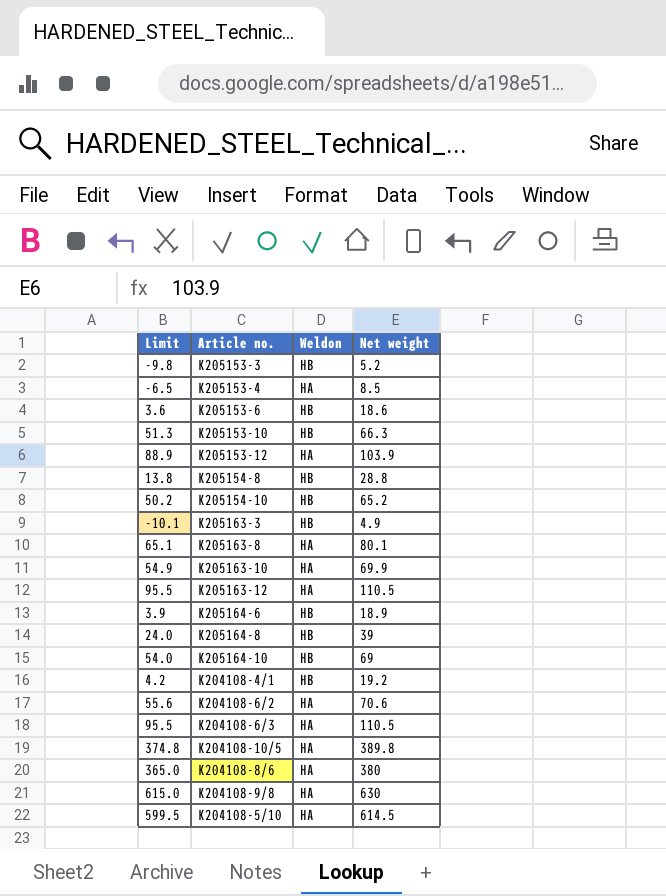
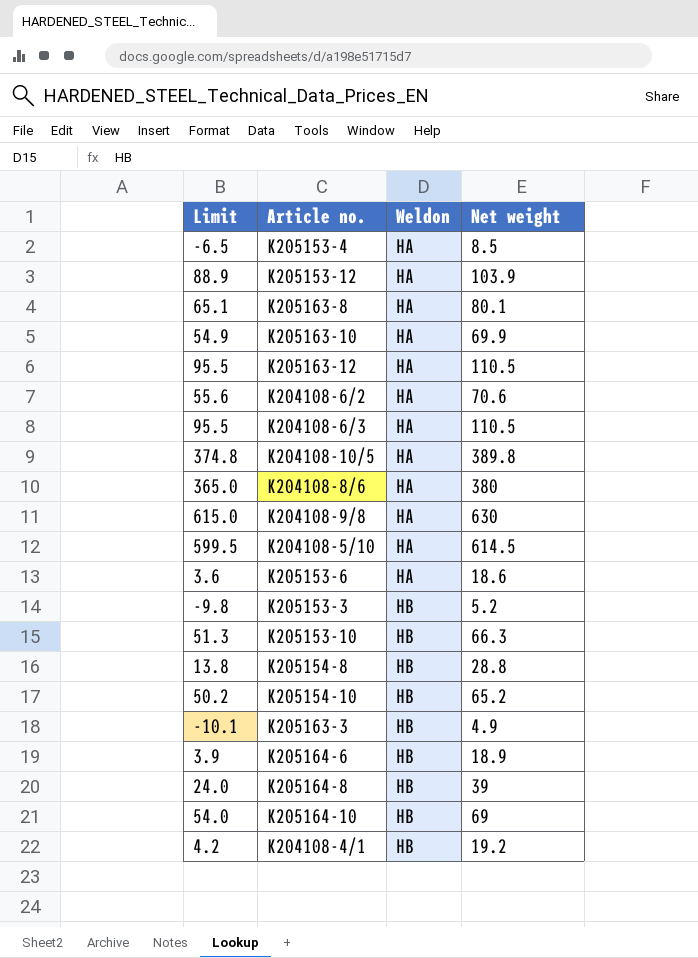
row order: none -> Weldon ascending
K205153-6 | Weldon: HB -> HA

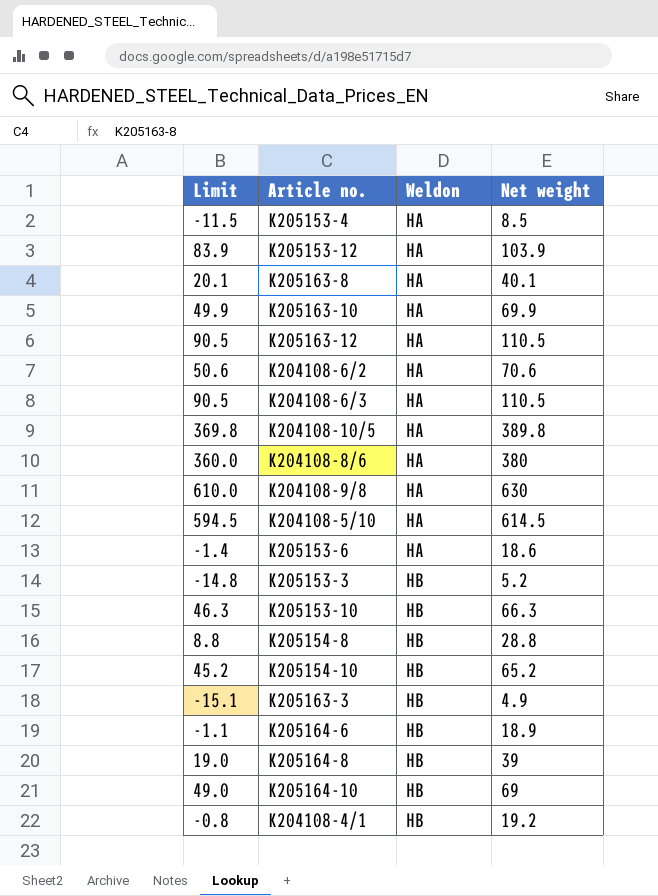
column Limit | formula: [Net weight] - 15 -> [Net weight] - 20
K205163-8 | Net weight: 80.1 -> 40.1

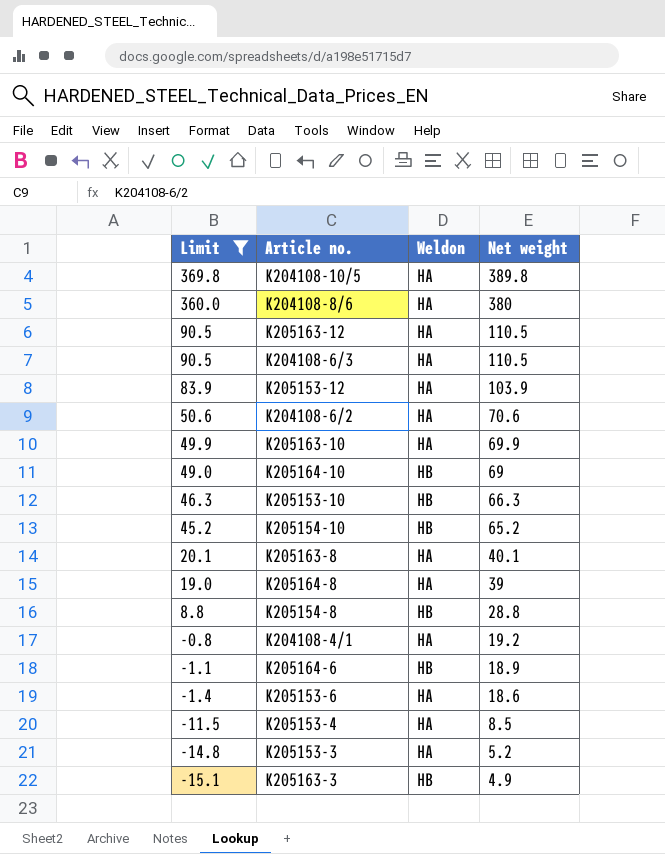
filter: none -> Limit <= 369.8
row order: Weldon ascending -> Limit descending
K205164-8 | Weldon: HB -> HA
K204108-4/1 | Weldon: HB -> HA
K205153-3 | Weldon: HB -> HA

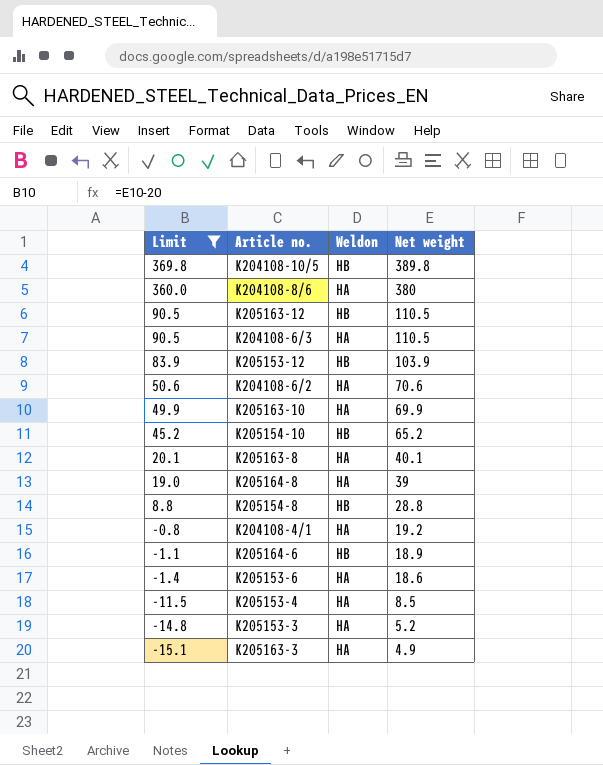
row K205164-10: 49.0 | HB | 69 -> none
row K205153-10: 46.3 | HB | 66.3 -> none
K204108-10/5 | Weldon: HA -> HB
K205163-12 | Weldon: HA -> HB
K205153-12 | Weldon: HA -> HB
K205163-3 | Weldon: HB -> HA

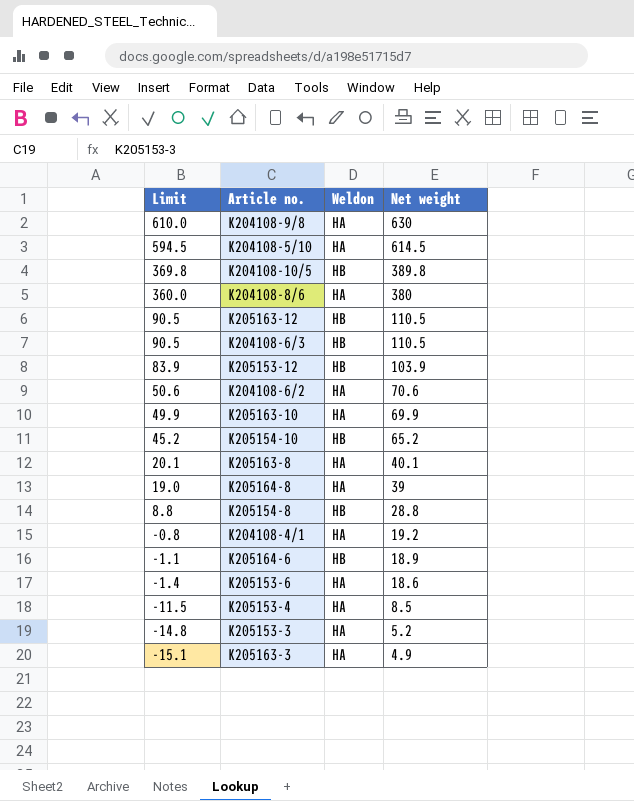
filter: Limit <= 369.8 -> none
K204108-6/3 | Weldon: HA -> HB

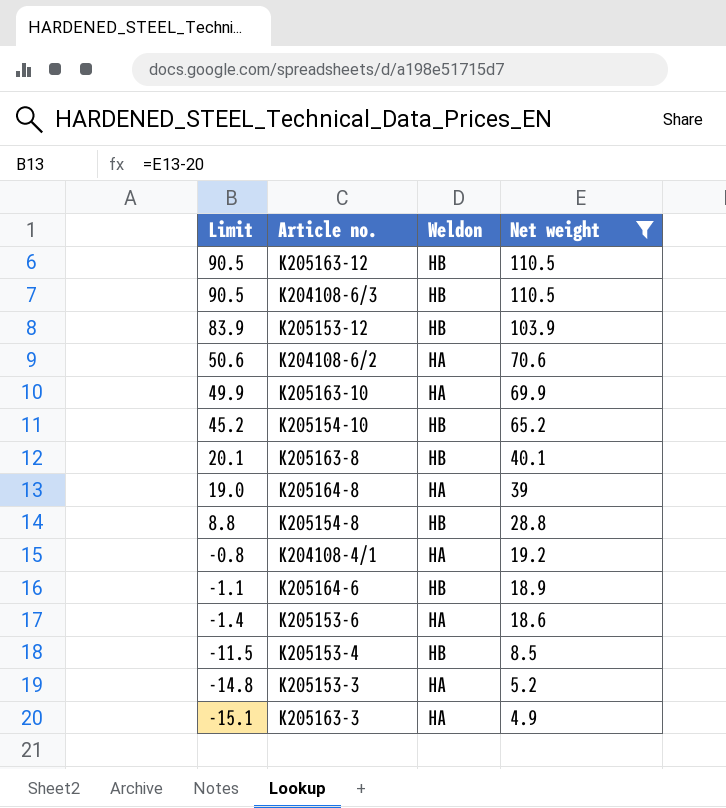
filter: none -> Net weight <= 110.5
K205163-8 | Weldon: HA -> HB
K205153-4 | Weldon: HA -> HB

